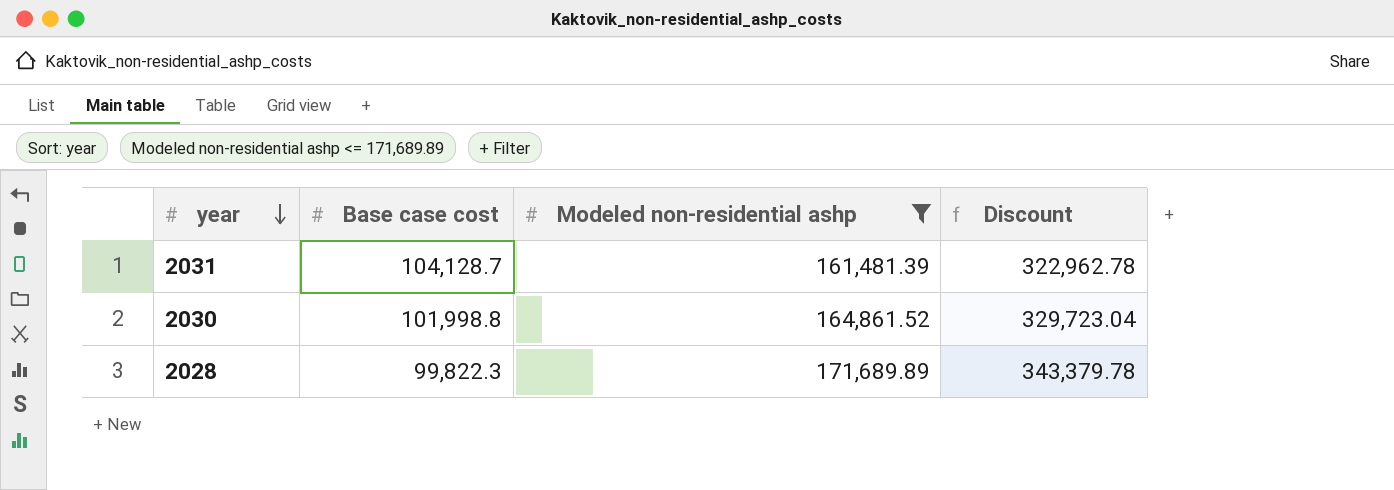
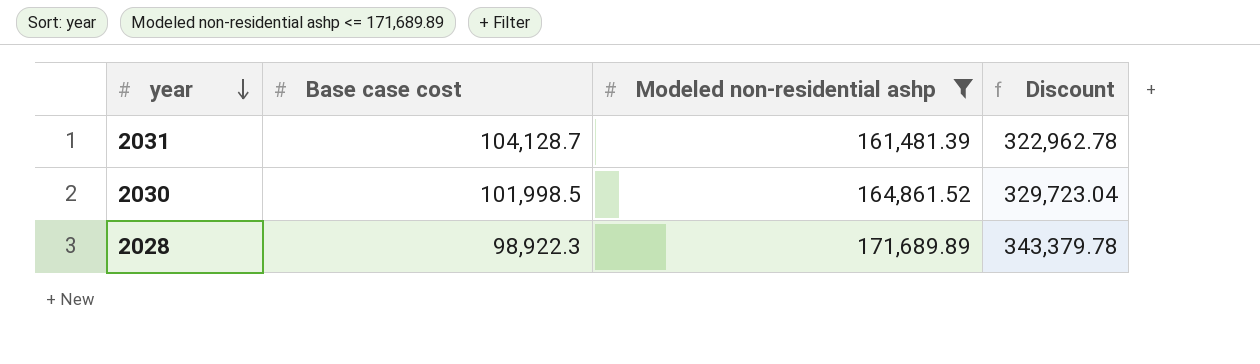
2030 | Base case cost: 101,998.8 -> 101,998.5
2028 | Base case cost: 99,822.3 -> 98,922.3

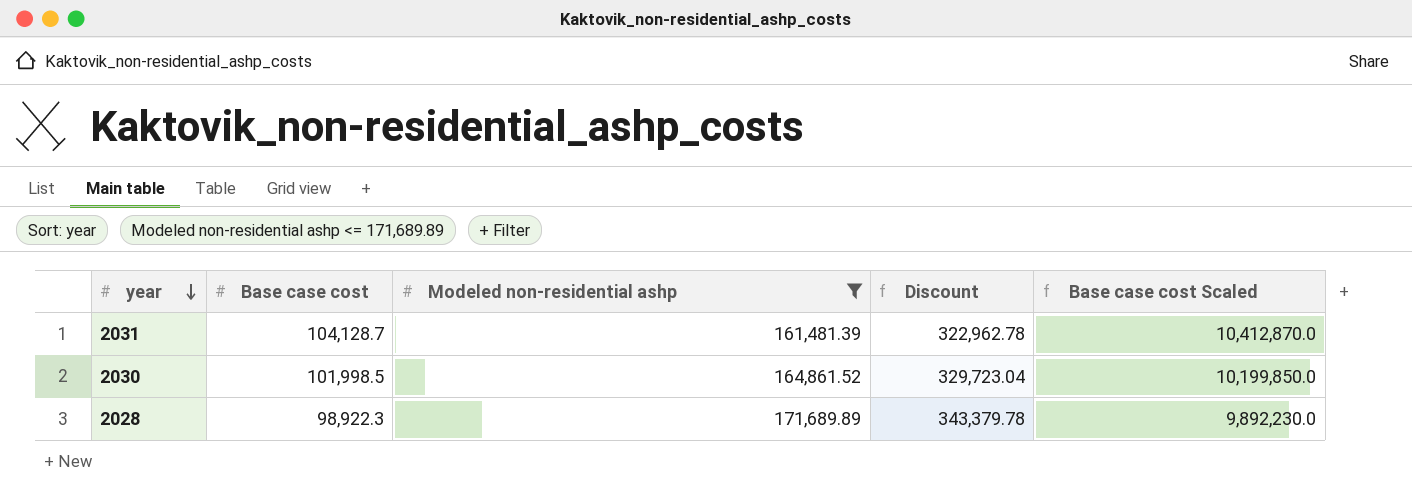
column Base case cost Scaled | formula: none -> [Base case cost] * 100

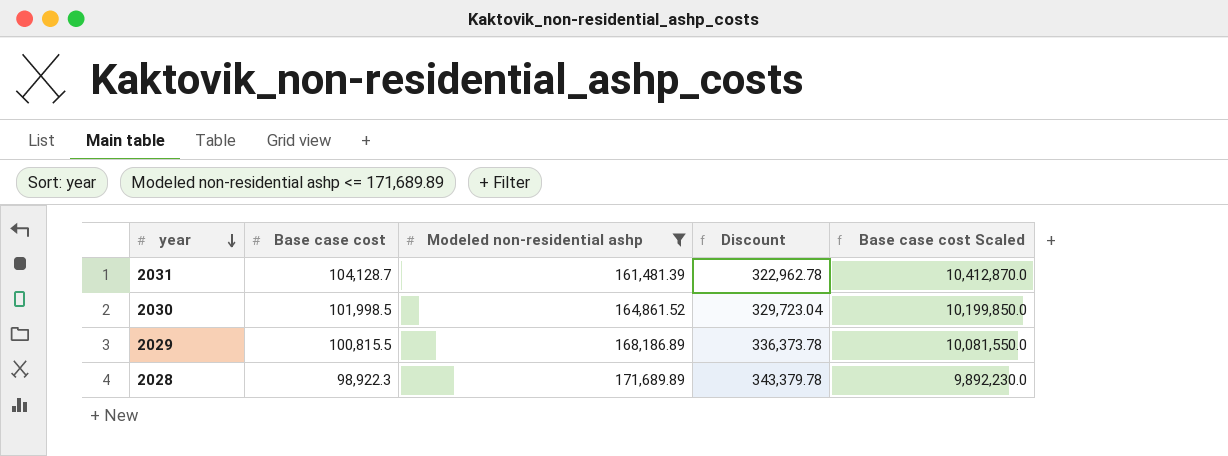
row 2029: none -> 100,815.5 | 168,186.89 | 336,373.78 | 10,081,550.0

